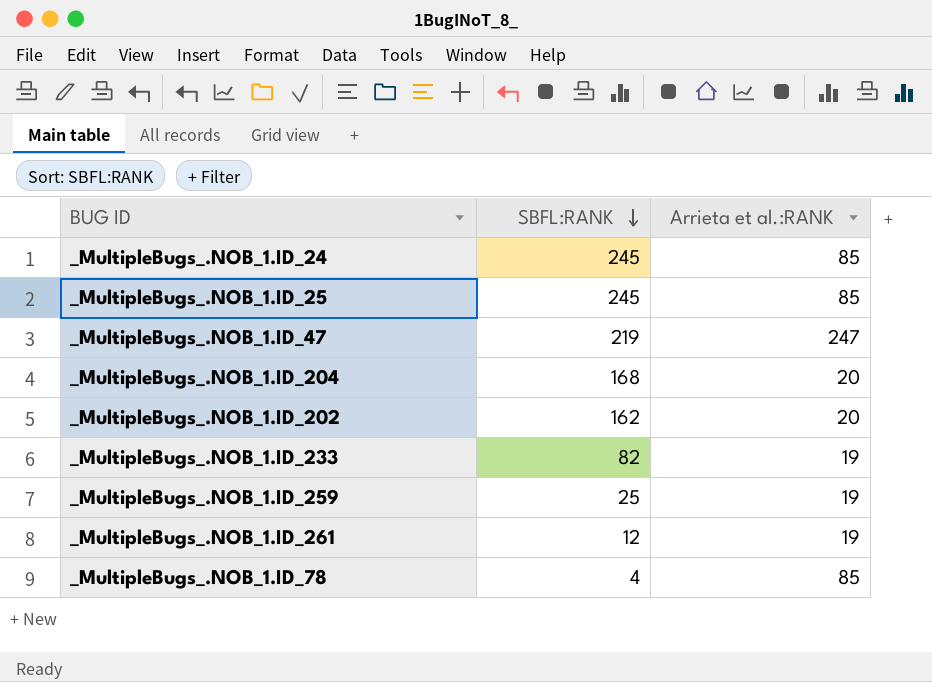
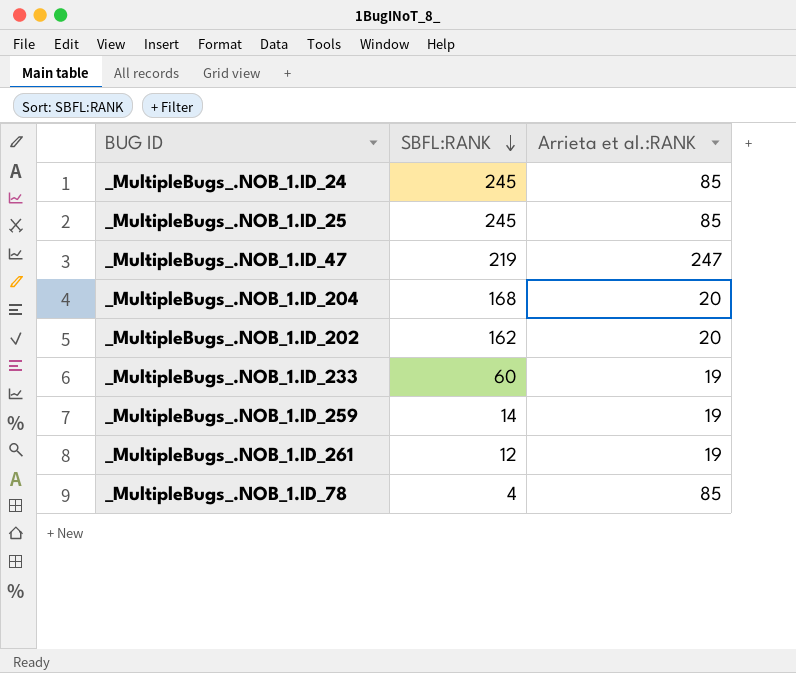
_MultipleBugs_.NOB_1.ID_233 | SBFL:RANK: 82 -> 60
_MultipleBugs_.NOB_1.ID_259 | SBFL:RANK: 25 -> 14

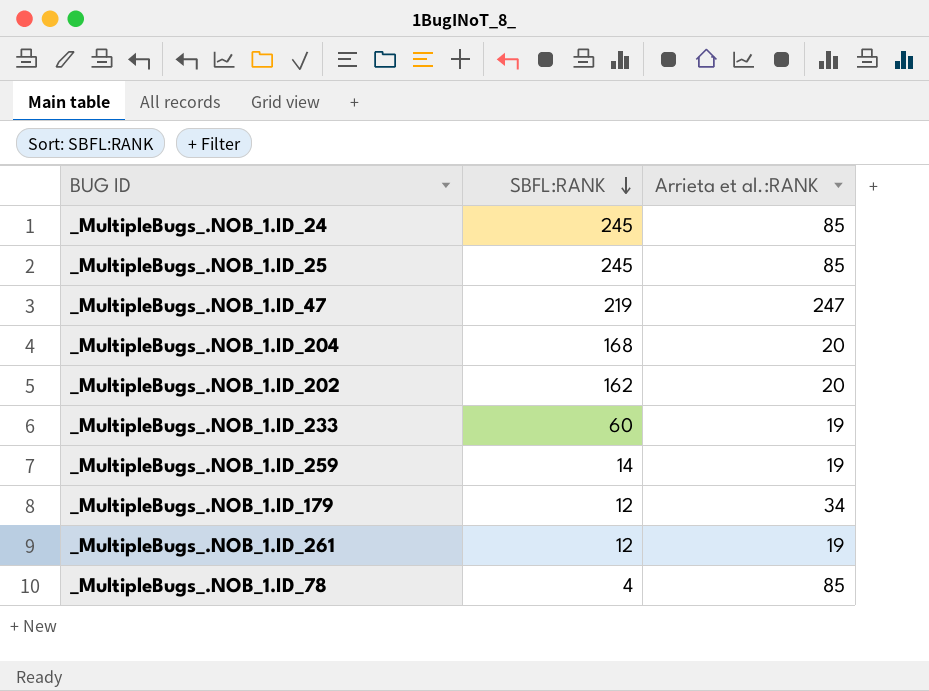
row _MultipleBugs_.NOB_1.ID_179: none -> 12 | 34

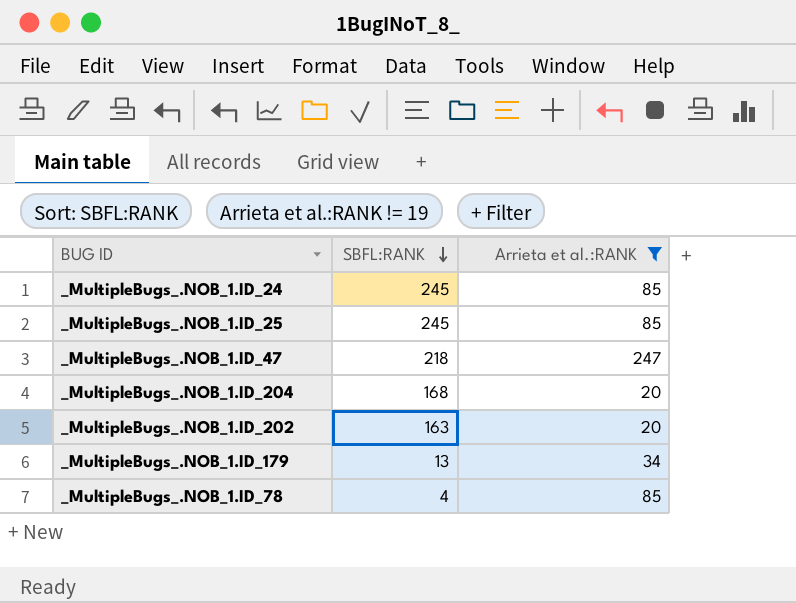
filter: none -> Arrieta et al.:RANK != 19
_MultipleBugs_.NOB_1.ID_47 | SBFL:RANK: 219 -> 218
_MultipleBugs_.NOB_1.ID_202 | SBFL:RANK: 162 -> 163
_MultipleBugs_.NOB_1.ID_179 | SBFL:RANK: 12 -> 13

